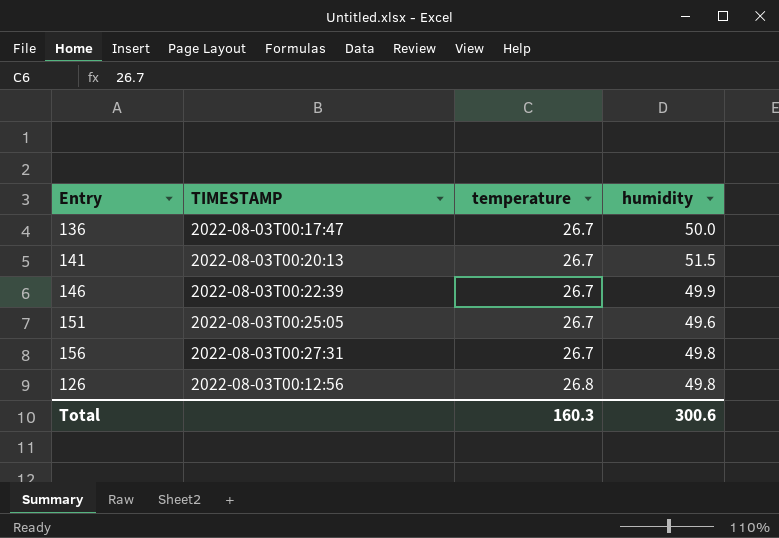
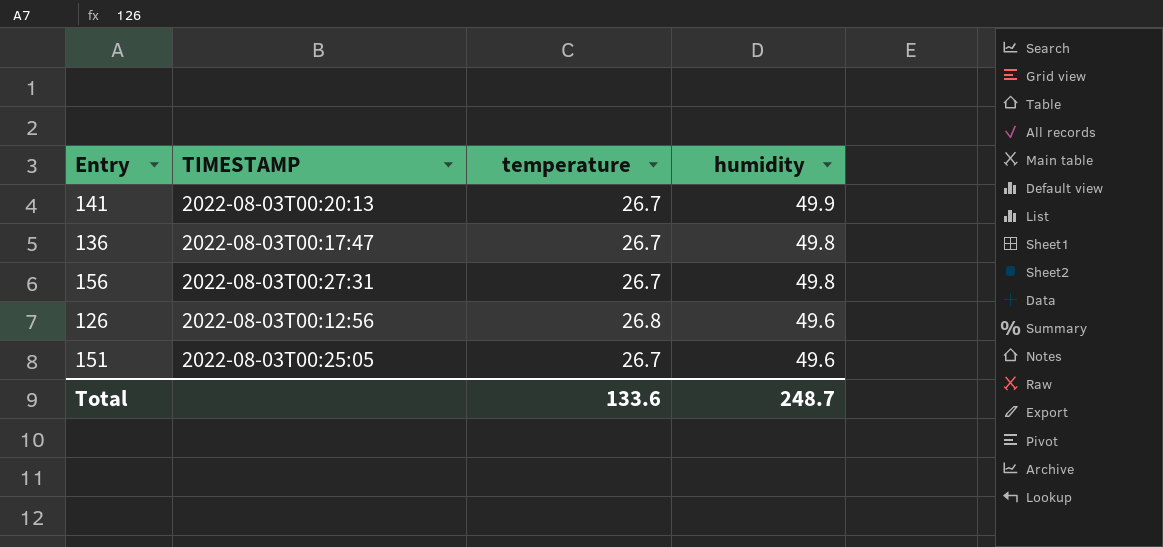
row order: temperature ascending -> humidity descending
row 146: 2022-08-03T00:22:39 | 26.7 | 49.9 -> none
141 | humidity: 51.5 -> 49.9
136 | humidity: 50.0 -> 49.8
126 | humidity: 49.8 -> 49.6
Total | temperature: 160.3 -> 133.6
Total | humidity: 300.6 -> 248.7

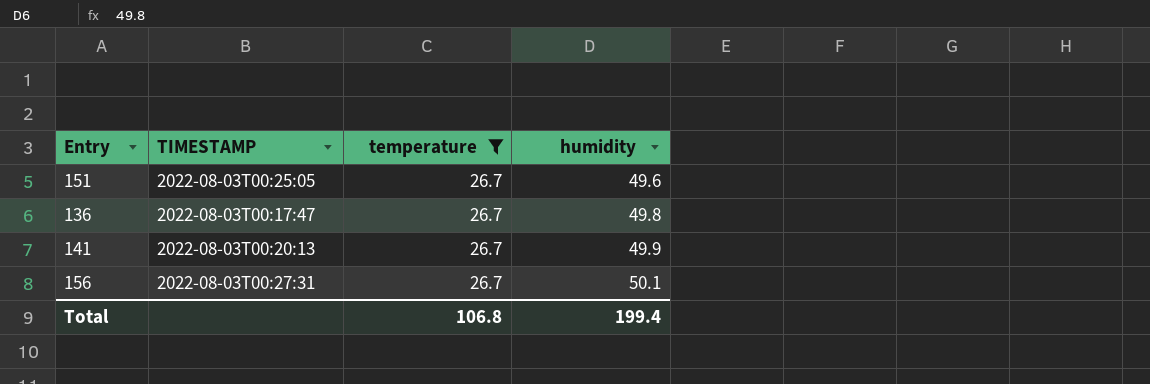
filter: none -> temperature = 26.7
row order: humidity descending -> humidity ascending
156 | humidity: 49.8 -> 50.1
Total | temperature: 133.6 -> 106.8
Total | humidity: 248.7 -> 199.4

